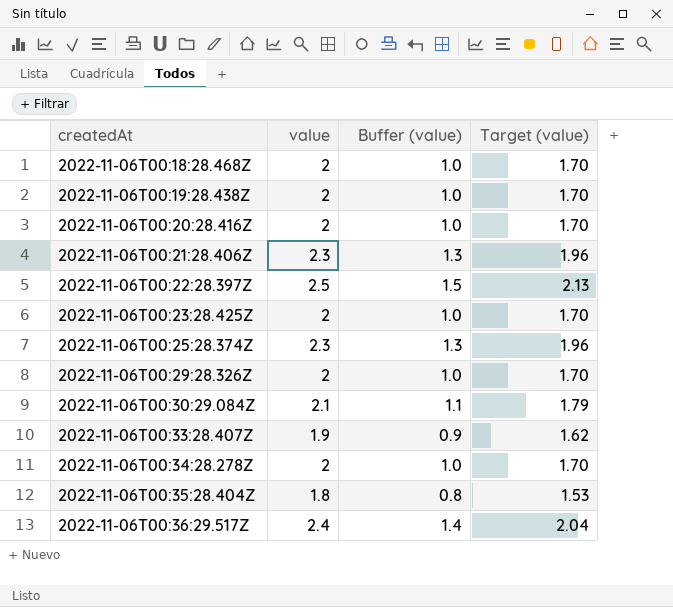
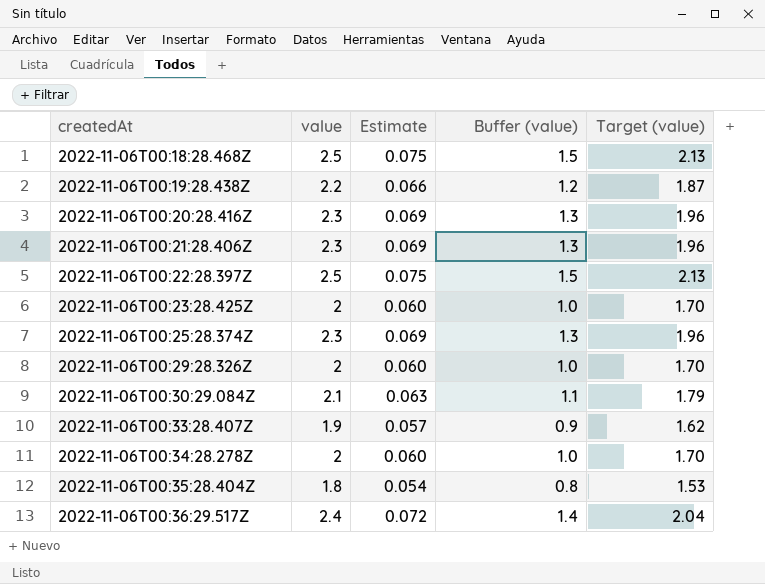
column Estimate | formula: none -> [value] * 0.03
2022-11-06T00:18:28.468Z | value: 2 -> 2.5
2022-11-06T00:18:28.468Z | Buffer (value): 1.0 -> 1.5
2022-11-06T00:18:28.468Z | Target (value): 1.70 -> 2.13
2022-11-06T00:19:28.438Z | value: 2 -> 2.2
2022-11-06T00:19:28.438Z | Buffer (value): 1.0 -> 1.2
2022-11-06T00:19:28.438Z | Target (value): 1.70 -> 1.87
2022-11-06T00:20:28.416Z | value: 2 -> 2.3
2022-11-06T00:20:28.416Z | Buffer (value): 1.0 -> 1.3
2022-11-06T00:20:28.416Z | Target (value): 1.70 -> 1.96

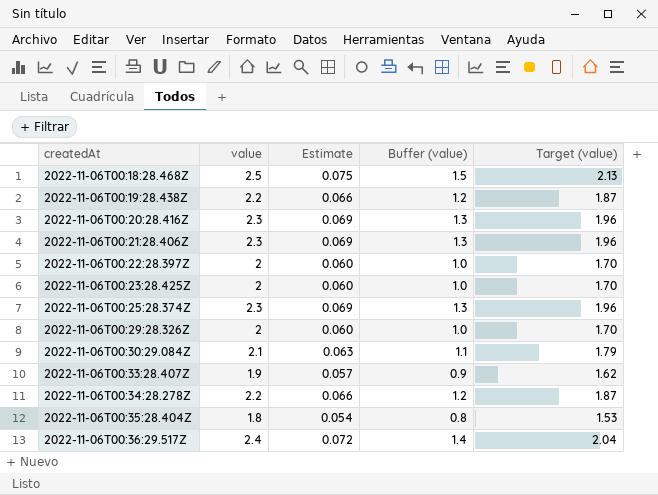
2022-11-06T00:22:28.397Z | value: 2.5 -> 2
2022-11-06T00:22:28.397Z | Estimate: 0.075 -> 0.060
2022-11-06T00:22:28.397Z | Buffer (value): 1.5 -> 1.0
2022-11-06T00:22:28.397Z | Target (value): 2.13 -> 1.70
2022-11-06T00:34:28.278Z | value: 2 -> 2.2
2022-11-06T00:34:28.278Z | Estimate: 0.060 -> 0.066
2022-11-06T00:34:28.278Z | Buffer (value): 1.0 -> 1.2
2022-11-06T00:34:28.278Z | Target (value): 1.70 -> 1.87

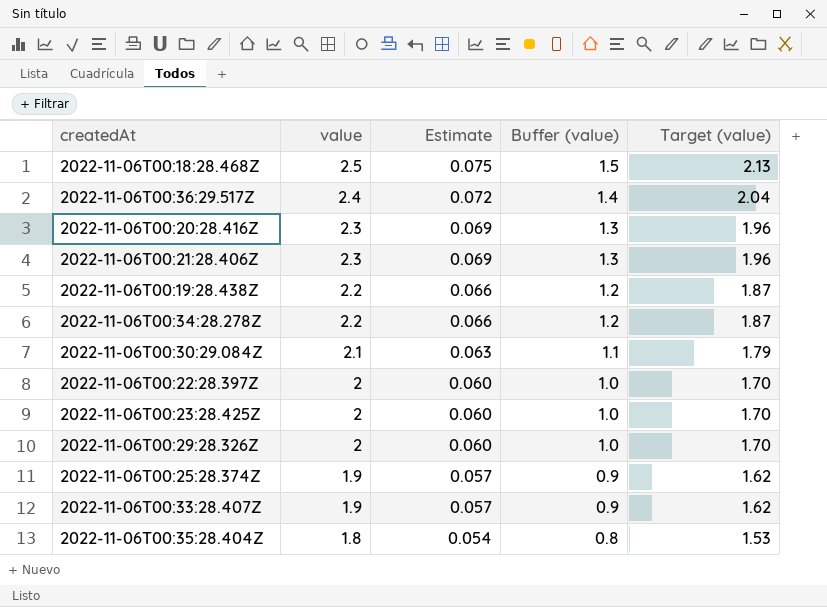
row order: createdAt ascending -> value descending
2022-11-06T00:25:28.374Z | value: 2.3 -> 1.9
2022-11-06T00:25:28.374Z | Estimate: 0.069 -> 0.057
2022-11-06T00:25:28.374Z | Buffer (value): 1.3 -> 0.9
2022-11-06T00:25:28.374Z | Target (value): 1.96 -> 1.62

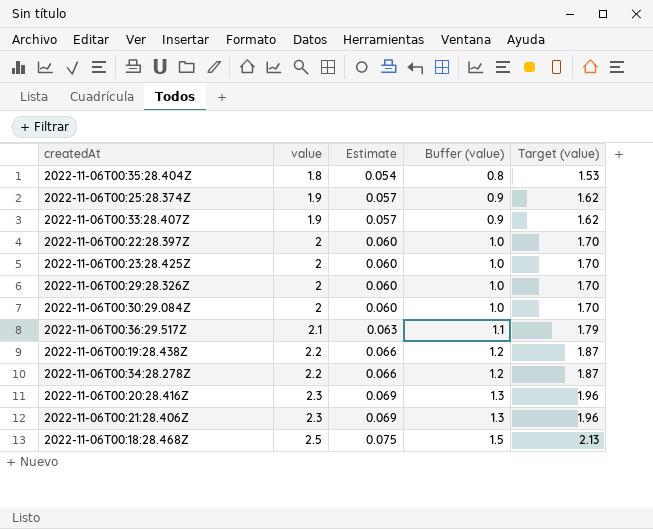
row order: value descending -> value ascending
2022-11-06T00:30:29.084Z | value: 2.1 -> 2
2022-11-06T00:30:29.084Z | Estimate: 0.063 -> 0.060
2022-11-06T00:30:29.084Z | Buffer (value): 1.1 -> 1.0
2022-11-06T00:30:29.084Z | Target (value): 1.79 -> 1.70
2022-11-06T00:36:29.517Z | value: 2.4 -> 2.1
2022-11-06T00:36:29.517Z | Estimate: 0.072 -> 0.063
2022-11-06T00:36:29.517Z | Buffer (value): 1.4 -> 1.1
2022-11-06T00:36:29.517Z | Target (value): 2.04 -> 1.79

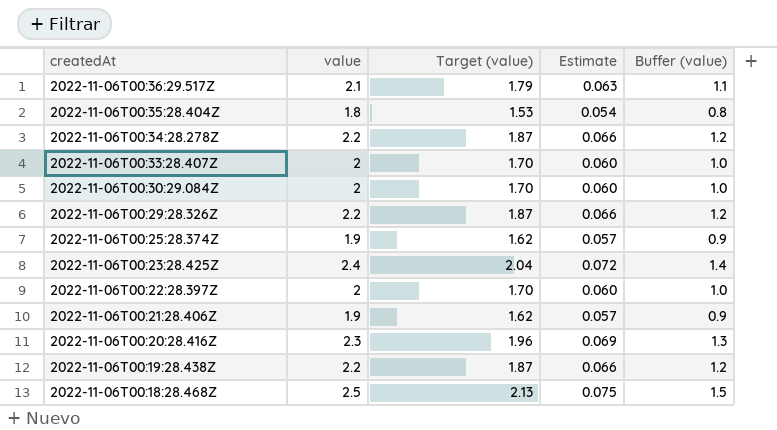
row order: value ascending -> createdAt descending
column Target (value) | position: 5 -> 3
2022-11-06T00:33:28.407Z | value: 1.9 -> 2
2022-11-06T00:33:28.407Z | Target (value): 1.62 -> 1.70
2022-11-06T00:33:28.407Z | Estimate: 0.057 -> 0.060
2022-11-06T00:33:28.407Z | Buffer (value): 0.9 -> 1.0
2022-11-06T00:29:28.326Z | value: 2 -> 2.2
2022-11-06T00:29:28.326Z | Target (value): 1.70 -> 1.87
2022-11-06T00:29:28.326Z | Estimate: 0.060 -> 0.066
2022-11-06T00:29:28.326Z | Buffer (value): 1.0 -> 1.2
2022-11-06T00:23:28.425Z | value: 2 -> 2.4
2022-11-06T00:23:28.425Z | Target (value): 1.70 -> 2.04
2022-11-06T00:23:28.425Z | Estimate: 0.060 -> 0.072
2022-11-06T00:23:28.425Z | Buffer (value): 1.0 -> 1.4
2022-11-06T00:21:28.406Z | value: 2.3 -> 1.9
2022-11-06T00:21:28.406Z | Target (value): 1.96 -> 1.62
2022-11-06T00:21:28.406Z | Estimate: 0.069 -> 0.057
2022-11-06T00:21:28.406Z | Buffer (value): 1.3 -> 0.9

